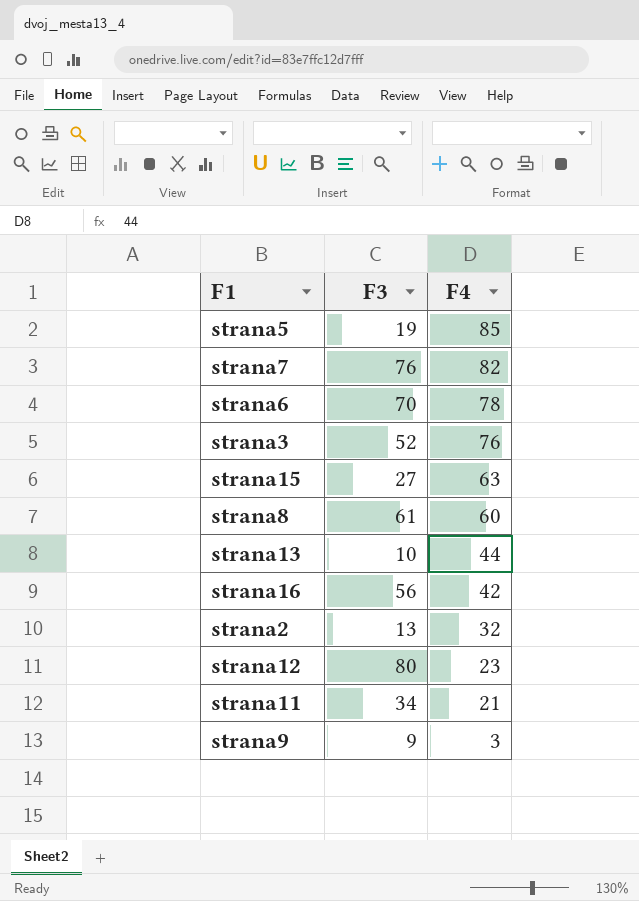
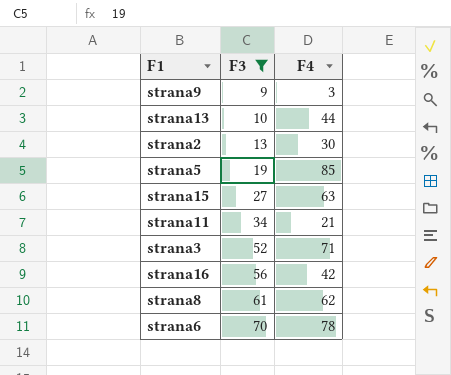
filter: none -> F3 <= 70
row order: F4 descending -> F3 ascending
strana2 | F4: 32 -> 30
strana3 | F4: 76 -> 71
strana8 | F4: 60 -> 62

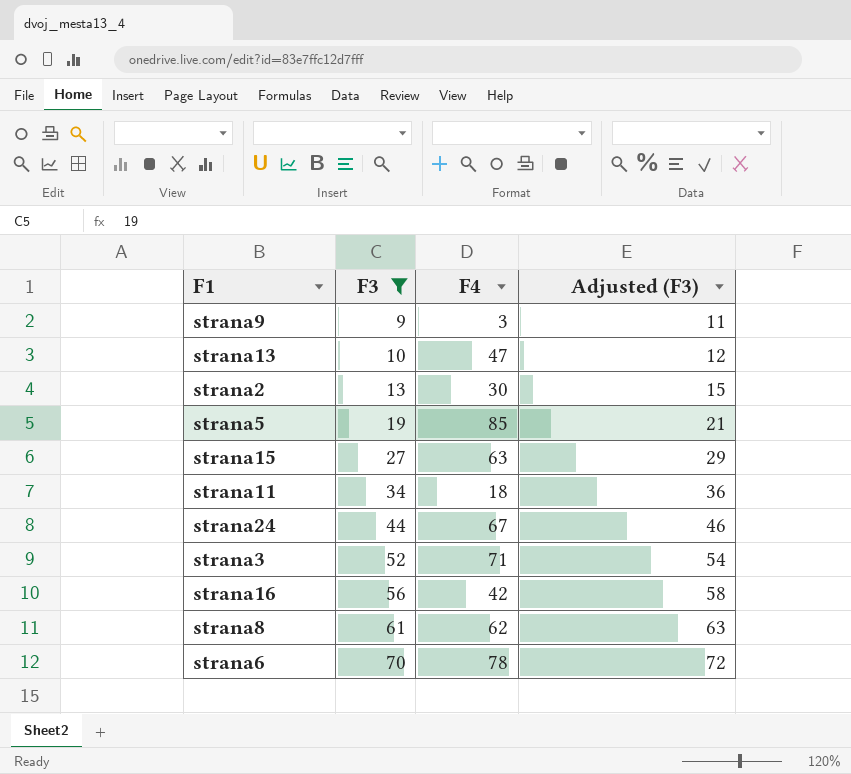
column Adjusted (F3) | formula: none -> [F3] + 2
strana13 | F4: 44 -> 47
strana11 | F4: 21 -> 18
row strana24: none -> 44 | 67 | 46

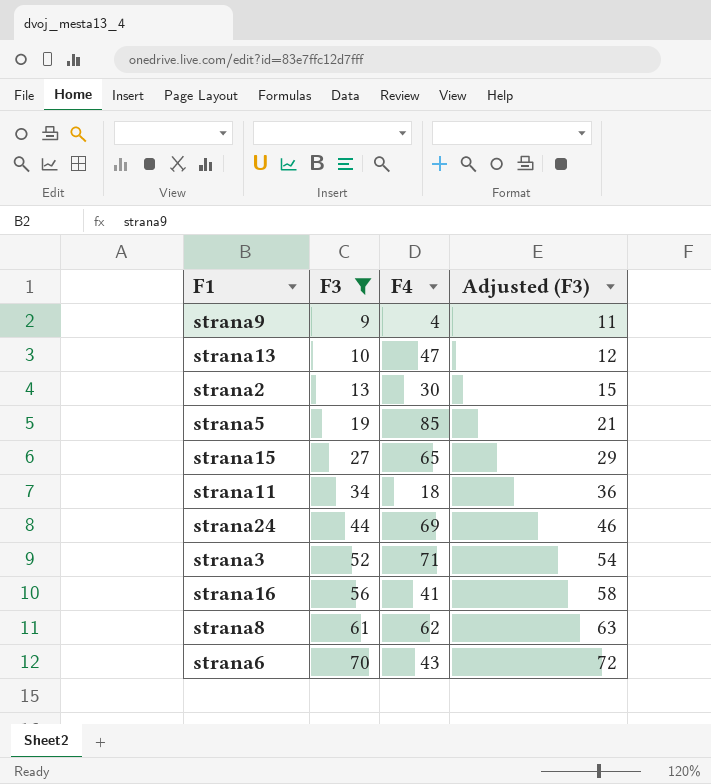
strana9 | F4: 3 -> 4
strana15 | F4: 63 -> 65
strana24 | F4: 67 -> 69
strana16 | F4: 42 -> 41
strana6 | F4: 78 -> 43

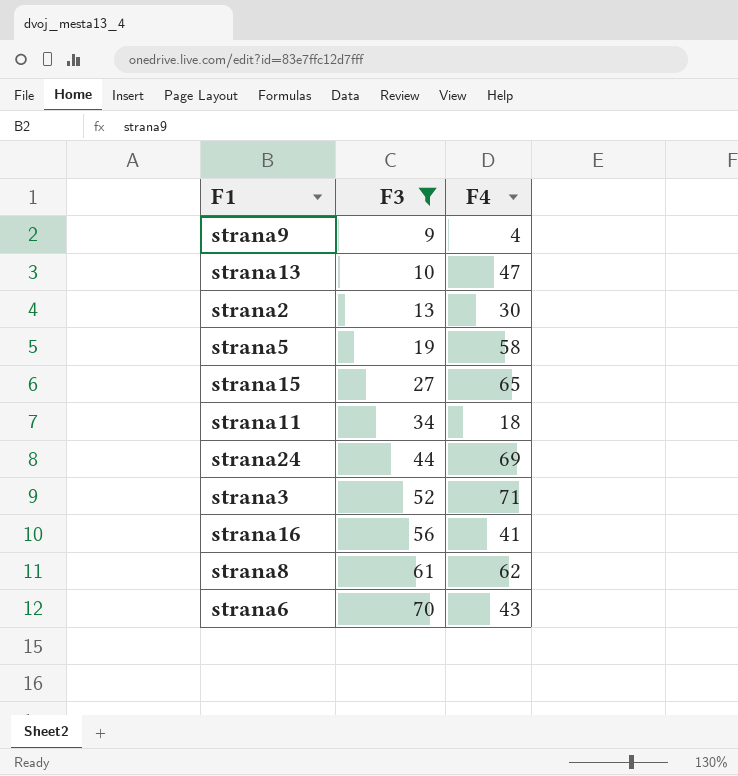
column Adjusted (F3) | formula: [F3] + 2 -> none
strana5 | F4: 85 -> 58

